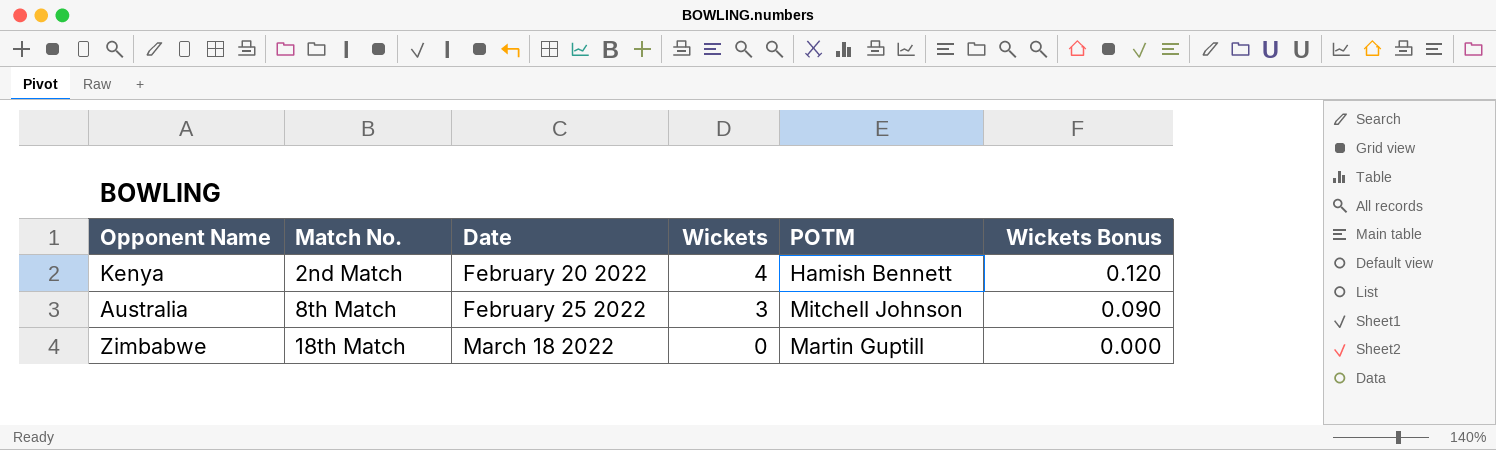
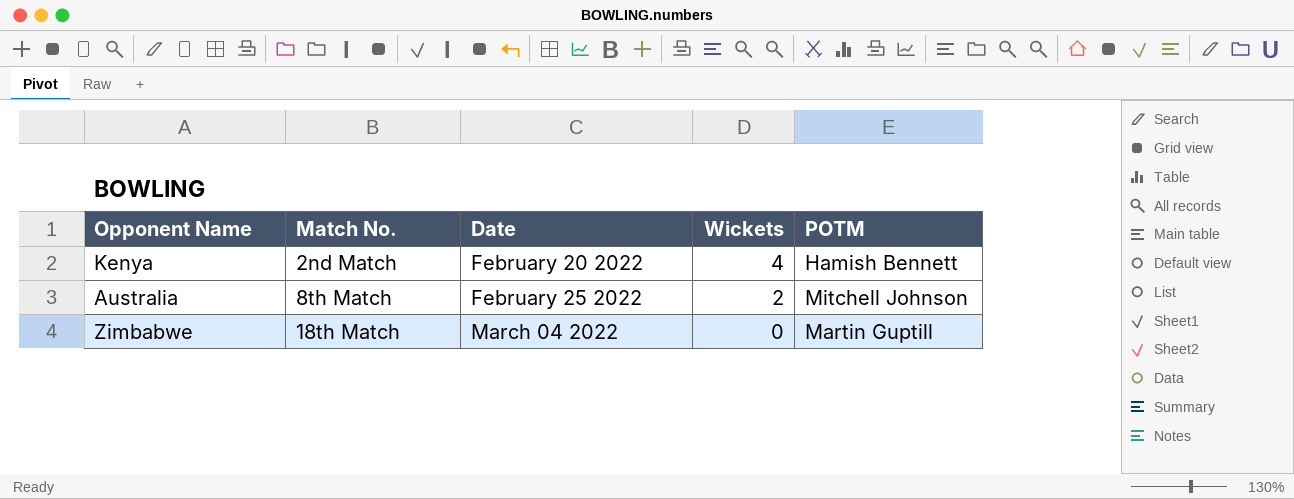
column Wickets Bonus | formula: [Wickets] * 0.03 -> none
Australia | Wickets: 3 -> 2
Zimbabwe | Date: March 18 2022 -> March 04 2022

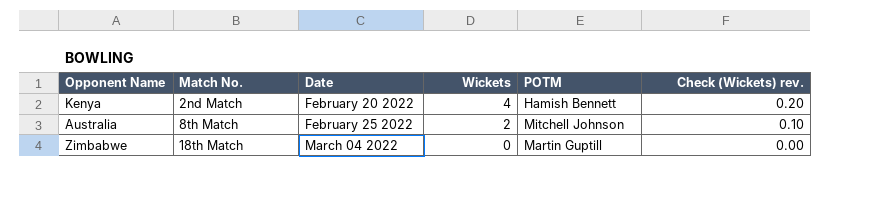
column Check (Wickets) rev. | formula: none -> [Wickets] * 0.05

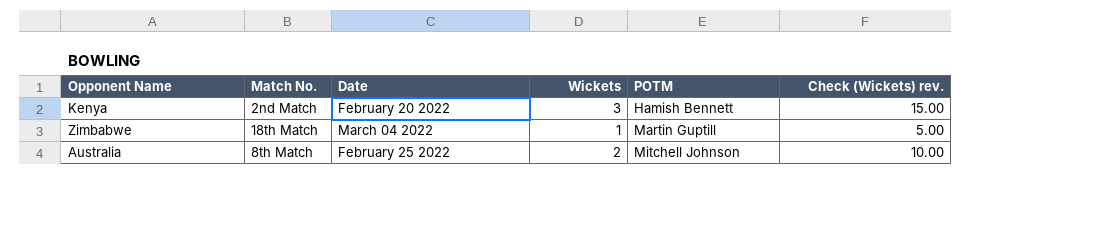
row order: Match No. ascending -> POTM ascending
column Check (Wickets) rev. | formula: [Wickets] * 0.05 -> [Wickets] * 5
Kenya | Wickets: 4 -> 3
Zimbabwe | Wickets: 0 -> 1

